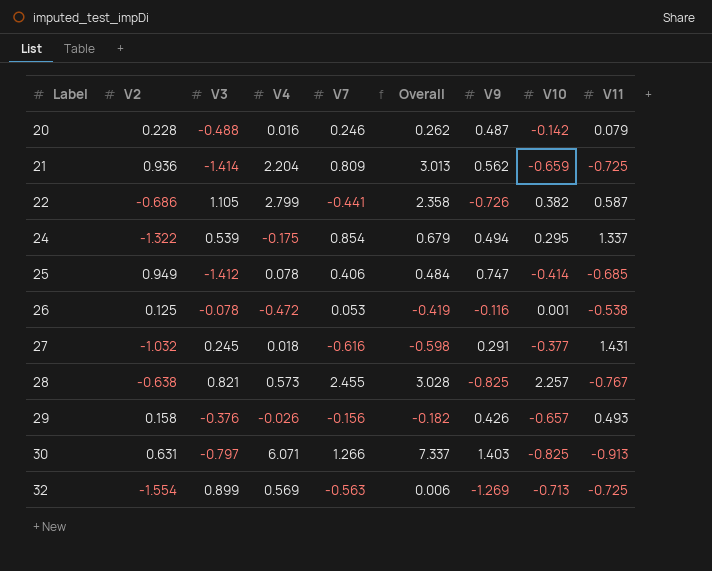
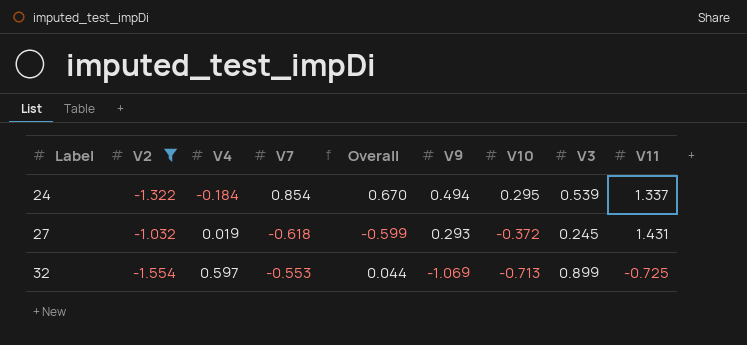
filter: none -> V2 <= -1.032
column V3 | position: 3 -> 8
24 | V4: -0.175 -> -0.184
24 | Overall: 0.679 -> 0.670
27 | V4: 0.018 -> 0.019
27 | V7: -0.616 -> -0.618
27 | Overall: -0.598 -> -0.599
27 | V9: 0.291 -> 0.293
27 | V10: -0.377 -> -0.372
32 | V4: 0.569 -> 0.597
32 | V7: -0.563 -> -0.553
32 | Overall: 0.006 -> 0.044
32 | V9: -1.269 -> -1.069

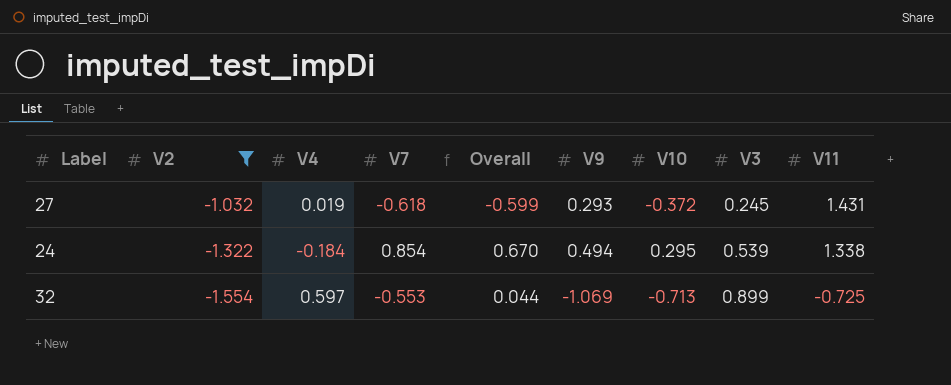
row order: Label ascending -> V2 descending
24 | V11: 1.337 -> 1.338

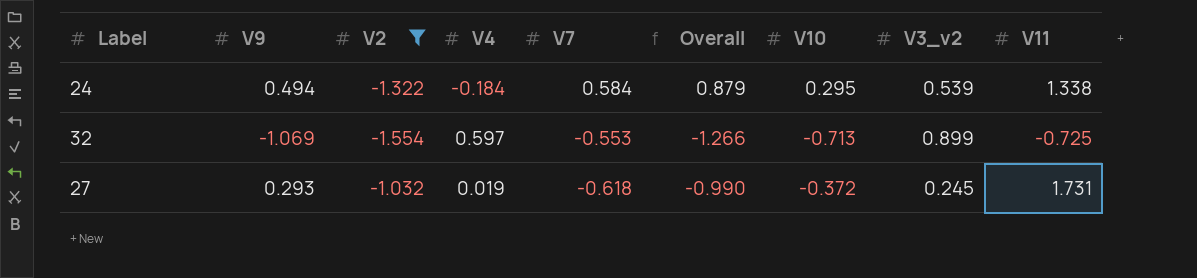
row order: V2 descending -> V7 descending
column V9 | position: 6 -> 2
column Overall | formula: [V4] + [V7] -> [V7] + [V10]
column name: V3 -> V3_v2
24 | V7: 0.854 -> 0.584
27 | V11: 1.431 -> 1.731

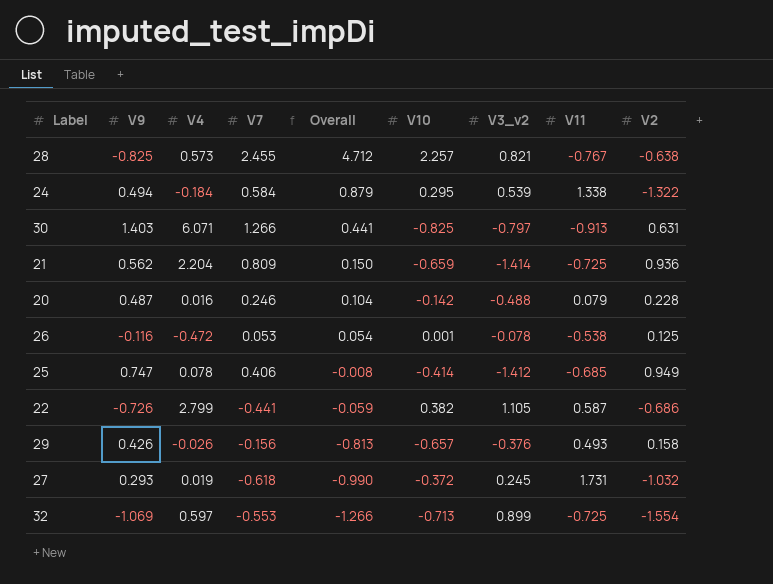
filter: V2 <= -1.032 -> none
row order: V7 descending -> Overall descending
column V2 | position: 3 -> 9

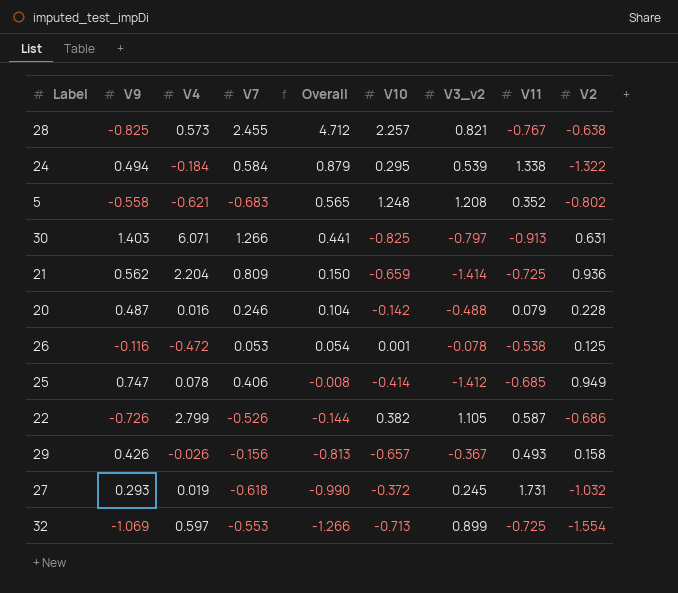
row 5: none -> -0.558 | -0.621 | -0.683 | 0.565 | 1.248 | 1.208 | 0.352 | -0.802
22 | V7: -0.441 -> -0.526
22 | Overall: -0.059 -> -0.144
29 | V3_v2: -0.376 -> -0.367

